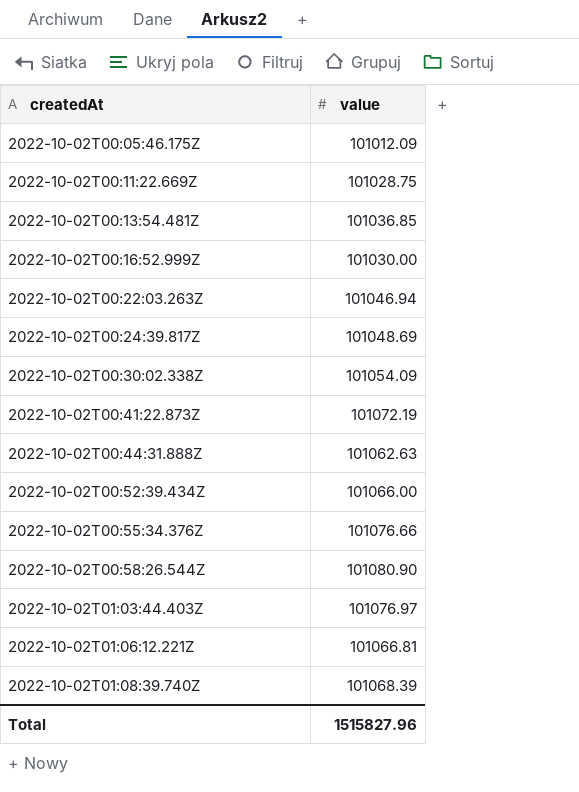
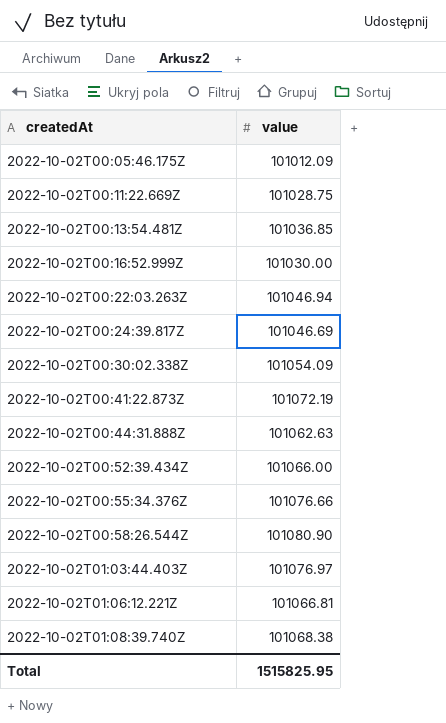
2022-10-02T00:24:39.817Z | value: 101048.69 -> 101046.69
2022-10-02T01:08:39.740Z | value: 101068.39 -> 101068.38
Total | value: 1515827.96 -> 1515825.95

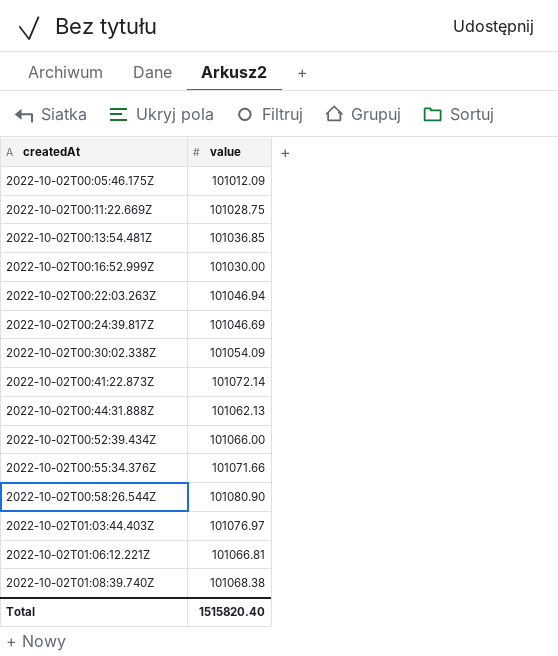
2022-10-02T00:41:22.873Z | value: 101072.19 -> 101072.14
2022-10-02T00:44:31.888Z | value: 101062.63 -> 101062.13
2022-10-02T00:55:34.376Z | value: 101076.66 -> 101071.66
Total | value: 1515825.95 -> 1515820.40

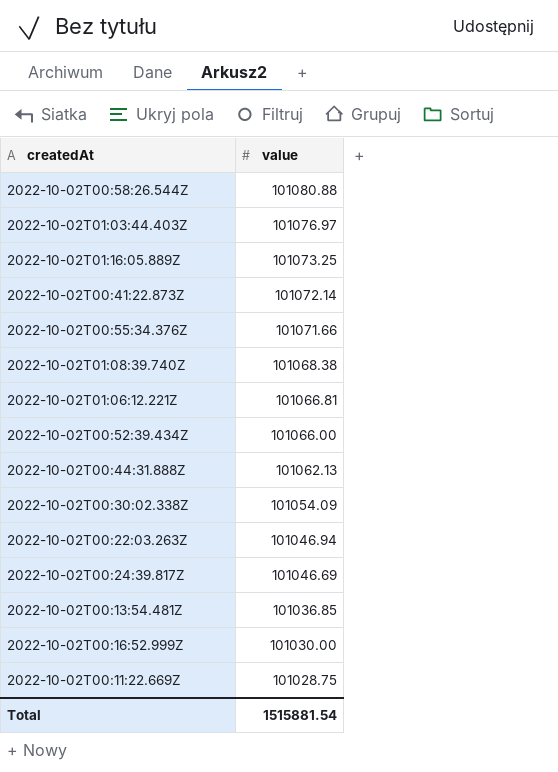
row order: createdAt ascending -> value descending
row 2022-10-02T00:05:46.175Z: 101012.09 -> none
2022-10-02T00:58:26.544Z | value: 101080.90 -> 101080.88
row 2022-10-02T01:16:05.889Z: none -> 101073.25
Total | value: 1515820.40 -> 1515881.54

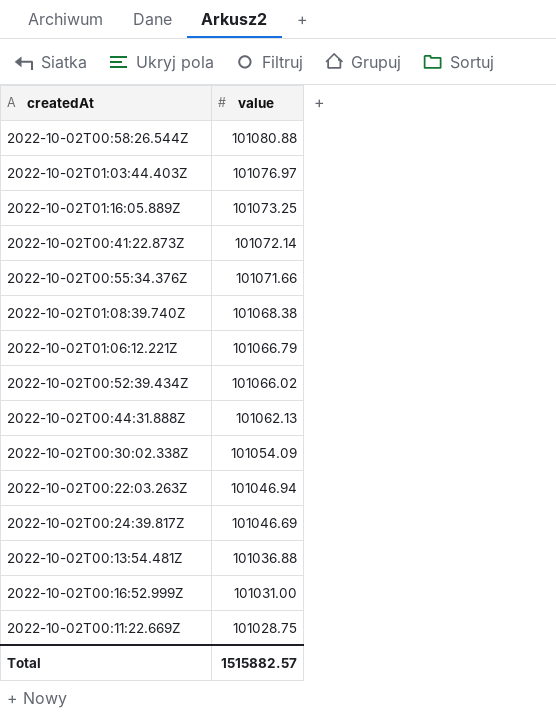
2022-10-02T01:06:12.221Z | value: 101066.81 -> 101066.79
2022-10-02T00:52:39.434Z | value: 101066.00 -> 101066.02
2022-10-02T00:13:54.481Z | value: 101036.85 -> 101036.88
2022-10-02T00:16:52.999Z | value: 101030.00 -> 101031.00
Total | value: 1515881.54 -> 1515882.57

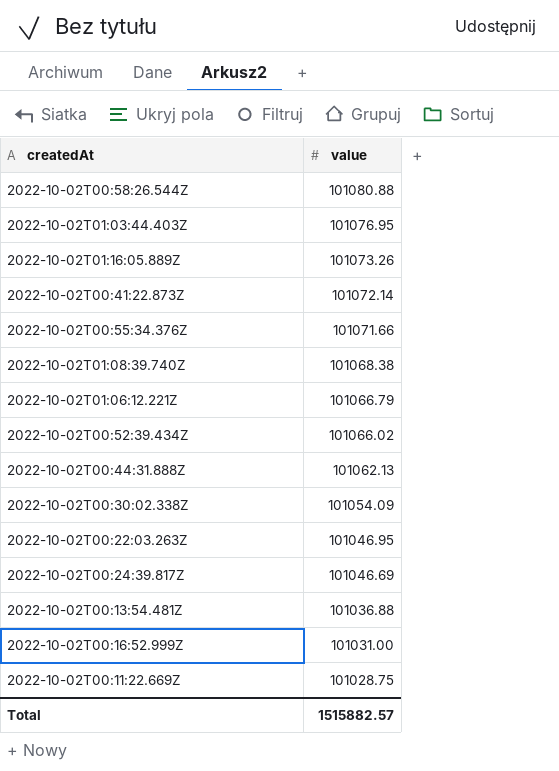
2022-10-02T01:03:44.403Z | value: 101076.97 -> 101076.95
2022-10-02T01:16:05.889Z | value: 101073.25 -> 101073.26
2022-10-02T00:22:03.263Z | value: 101046.94 -> 101046.95

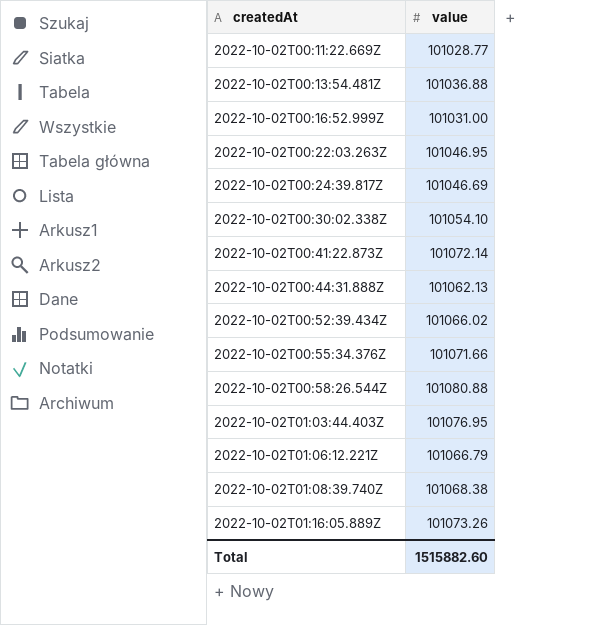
row order: value descending -> createdAt ascending
2022-10-02T00:11:22.669Z | value: 101028.75 -> 101028.77
2022-10-02T00:30:02.338Z | value: 101054.09 -> 101054.10
Total | value: 1515882.57 -> 1515882.60

